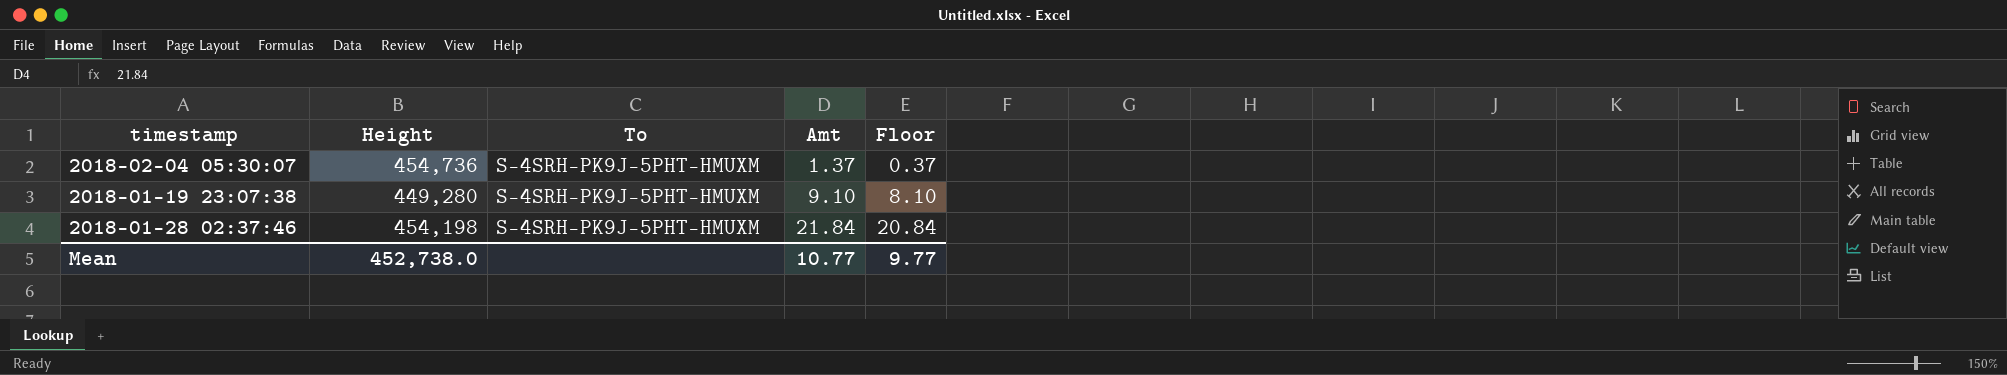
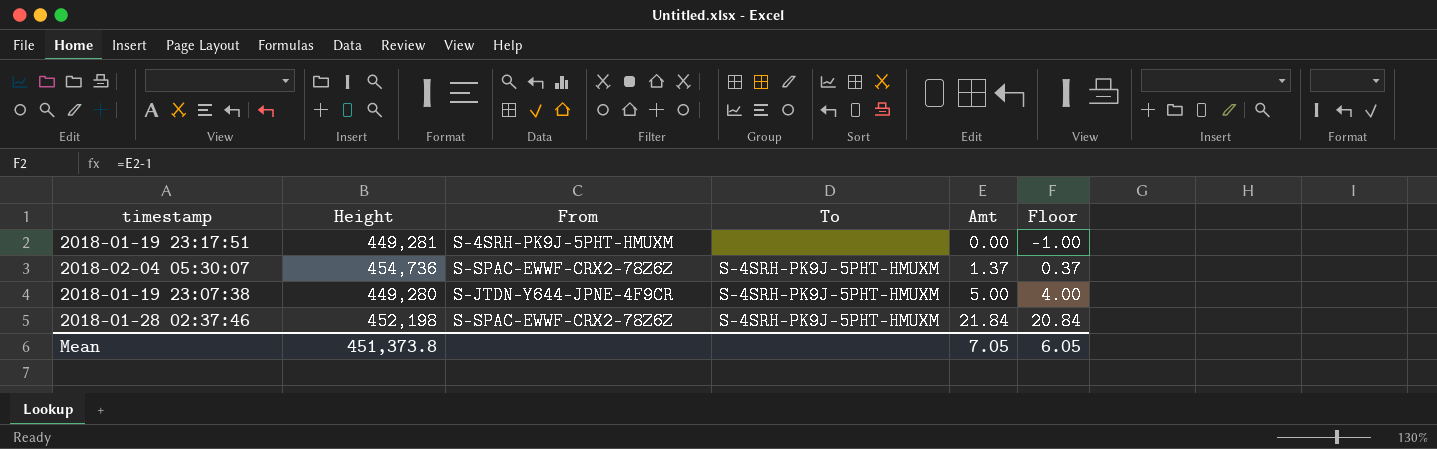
column From | position: none -> 3
row 2018-01-19 23:17:51: none -> 449,281 | S-4SRH-PK9J-5PHT-HMUXM | none | 0.00 | -1.00
2018-01-19 23:07:38 | Amt: 9.10 -> 5.00
2018-01-19 23:07:38 | Floor: 8.10 -> 4.00
2018-01-28 02:37:46 | Height: 454,198 -> 452,198
Mean | Height: 452,738.0 -> 451,373.8
Mean | Amt: 10.77 -> 7.05
Mean | Floor: 9.77 -> 6.05

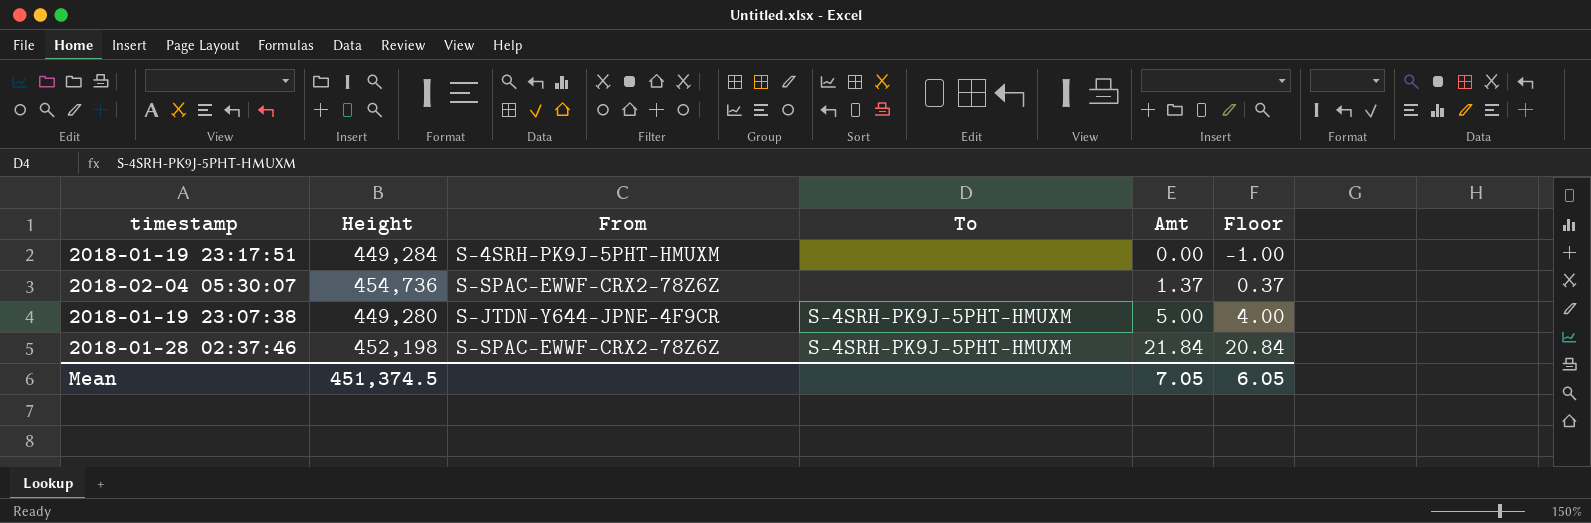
2018-01-19 23:17:51 | Height: 449,281 -> 449,284
2018-02-04 05:30:07 | To: S-4SRH-PK9J-5PHT-HMUXM -> none
Mean | Height: 451,373.8 -> 451,374.5

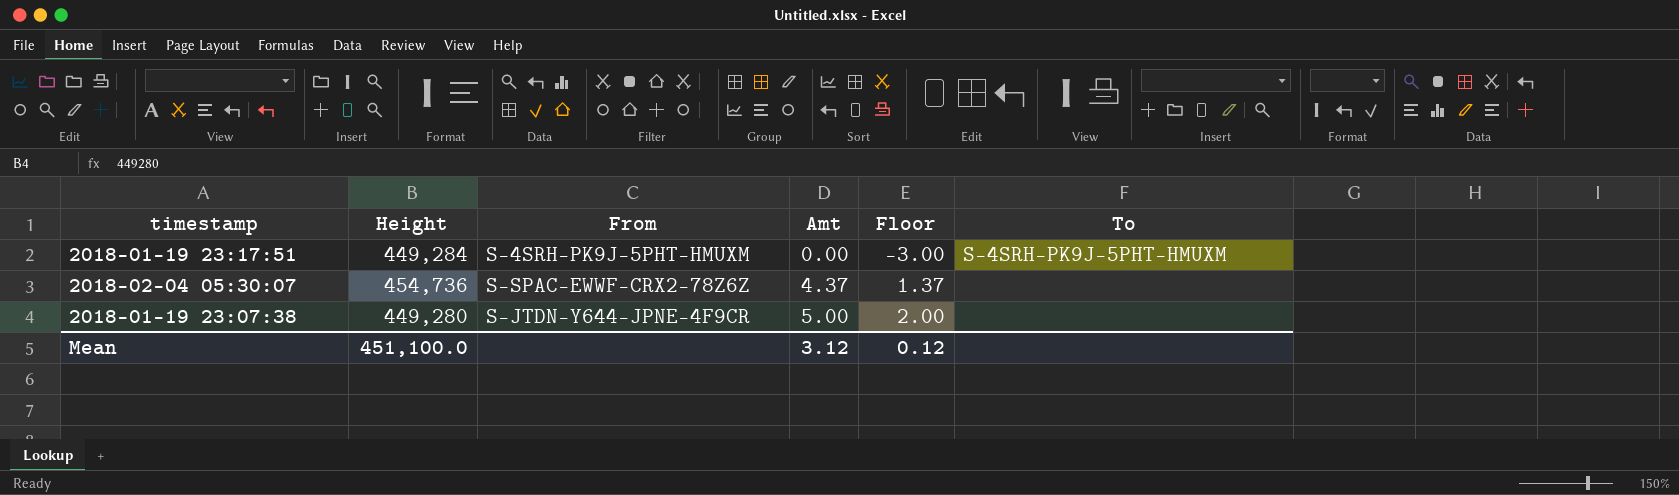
column Floor | formula: [Amt] - 1 -> [Amt] - 3
column To | position: 4 -> 6
row 2018-01-28 02:37:46: 452,198 | S-SPAC-EWWF-CRX2-78Z6Z | S-4SRH-PK9J-5PHT-HMUXM | 21.84 | 20.84 -> none
2018-01-19 23:17:51 | To: none -> S-4SRH-PK9J-5PHT-HMUXM
2018-02-04 05:30:07 | Amt: 1.37 -> 4.37
2018-01-19 23:07:38 | To: S-4SRH-PK9J-5PHT-HMUXM -> none
Mean | Height: 451,374.5 -> 451,100.0
Mean | Amt: 7.05 -> 3.12
Mean | Floor: 6.05 -> 0.12

